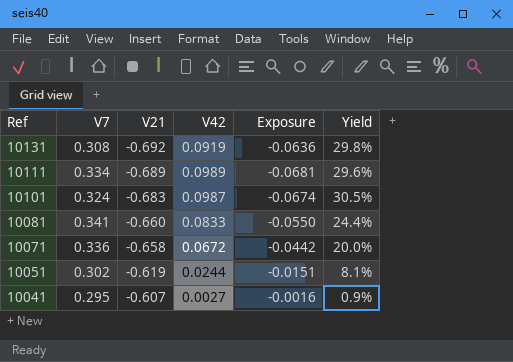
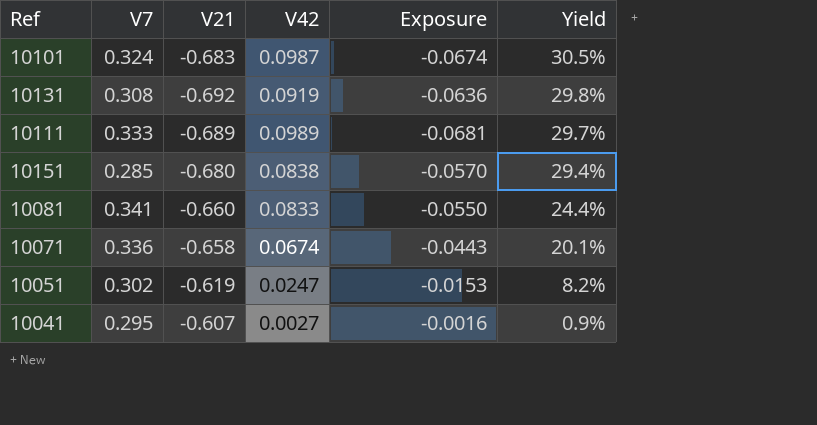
row order: Ref descending -> Yield descending
10111 | V7: 0.334 -> 0.333
10111 | Yield: 29.6% -> 29.7%
row 10151: none -> 0.285 | -0.680 | 0.0838 | -0.0570 | 29.4%
10071 | V42: 0.0672 -> 0.0674
10071 | Exposure: -0.0442 -> -0.0443
10071 | Yield: 20.0% -> 20.1%
10051 | V42: 0.0244 -> 0.0247
10051 | Exposure: -0.0151 -> -0.0153
10051 | Yield: 8.1% -> 8.2%

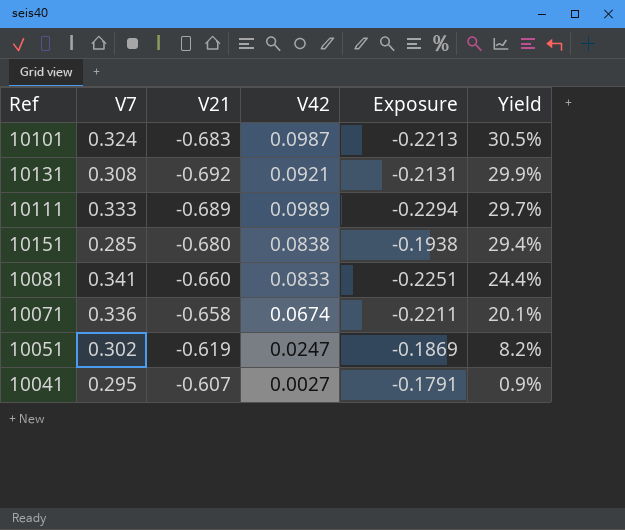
column Exposure | formula: [V21] * [V42] -> [V7] * [V21]
10131 | V42: 0.0919 -> 0.0921
10131 | Yield: 29.8% -> 29.9%

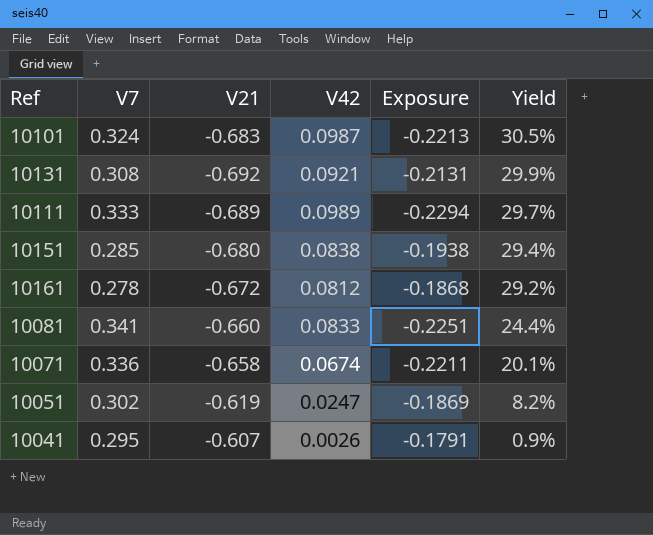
row 10161: none -> 0.278 | -0.672 | 0.0812 | -0.1868 | 29.2%
10041 | V42: 0.0027 -> 0.0026

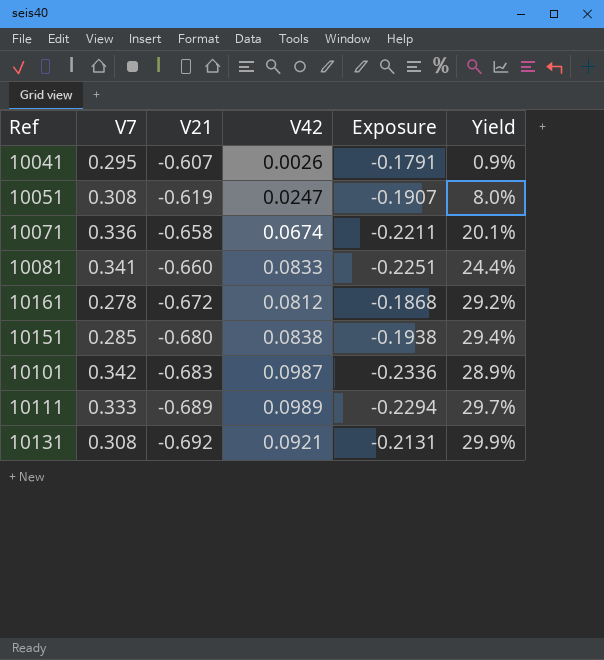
row order: Yield descending -> V21 descending
10051 | V7: 0.302 -> 0.308
10051 | Exposure: -0.1869 -> -0.1907
10051 | Yield: 8.2% -> 8.0%
10101 | V7: 0.324 -> 0.342
10101 | Exposure: -0.2213 -> -0.2336
10101 | Yield: 30.5% -> 28.9%

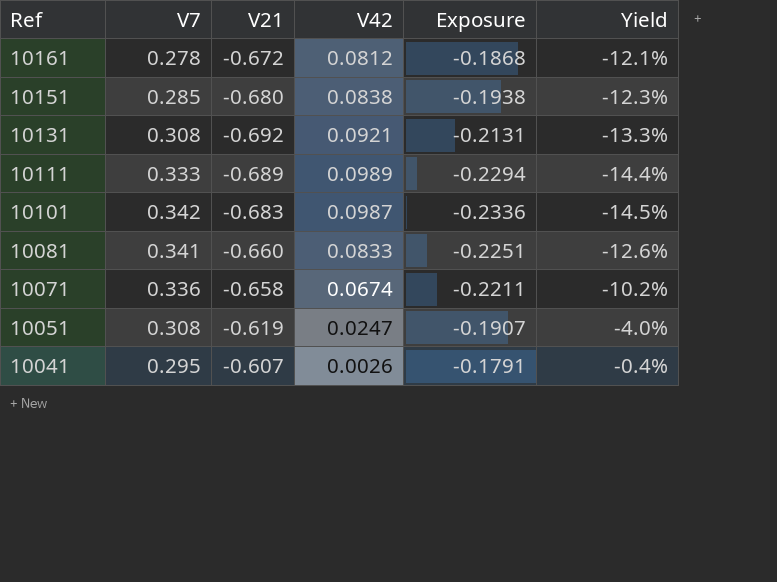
row order: V21 descending -> Ref descending
column Yield | formula: [V42] / [V7] -> [V42] / [V21]

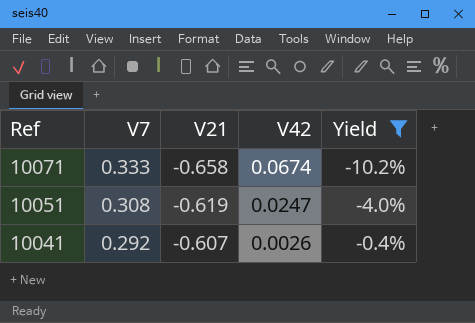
filter: none -> Yield >= -10.2%
column Exposure | formula: [V7] * [V21] -> none
10071 | V7: 0.336 -> 0.333
10041 | V7: 0.295 -> 0.292

